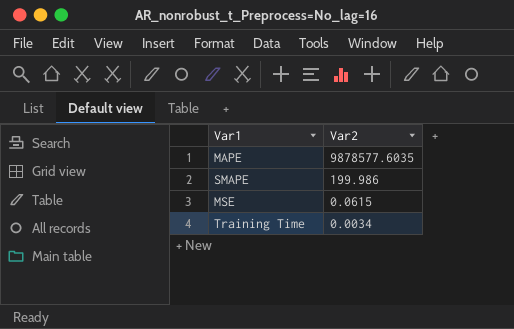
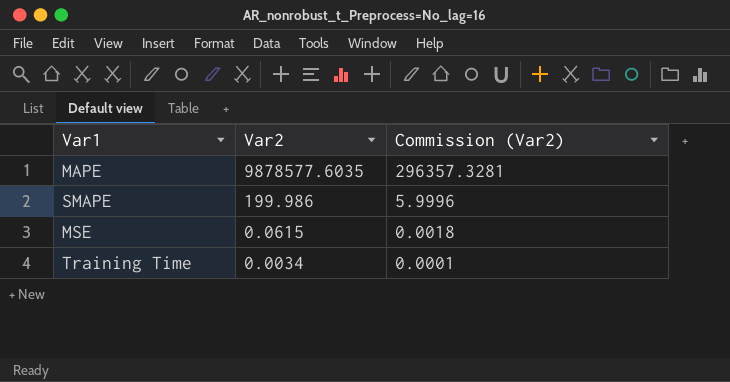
column Commission (Var2) | formula: none -> [Var2] * 0.03

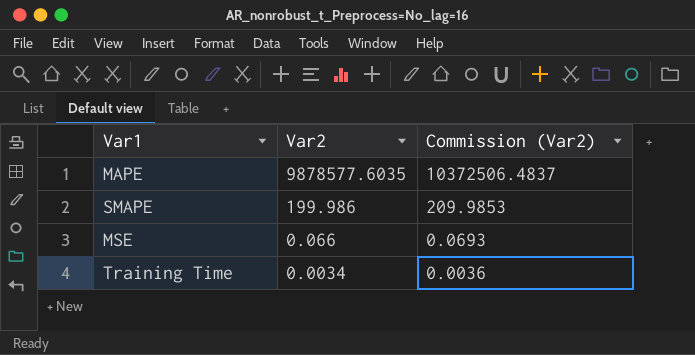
column Commission (Var2) | formula: [Var2] * 0.03 -> [Var2] * 1.05
MSE | Var2: 0.0615 -> 0.066

